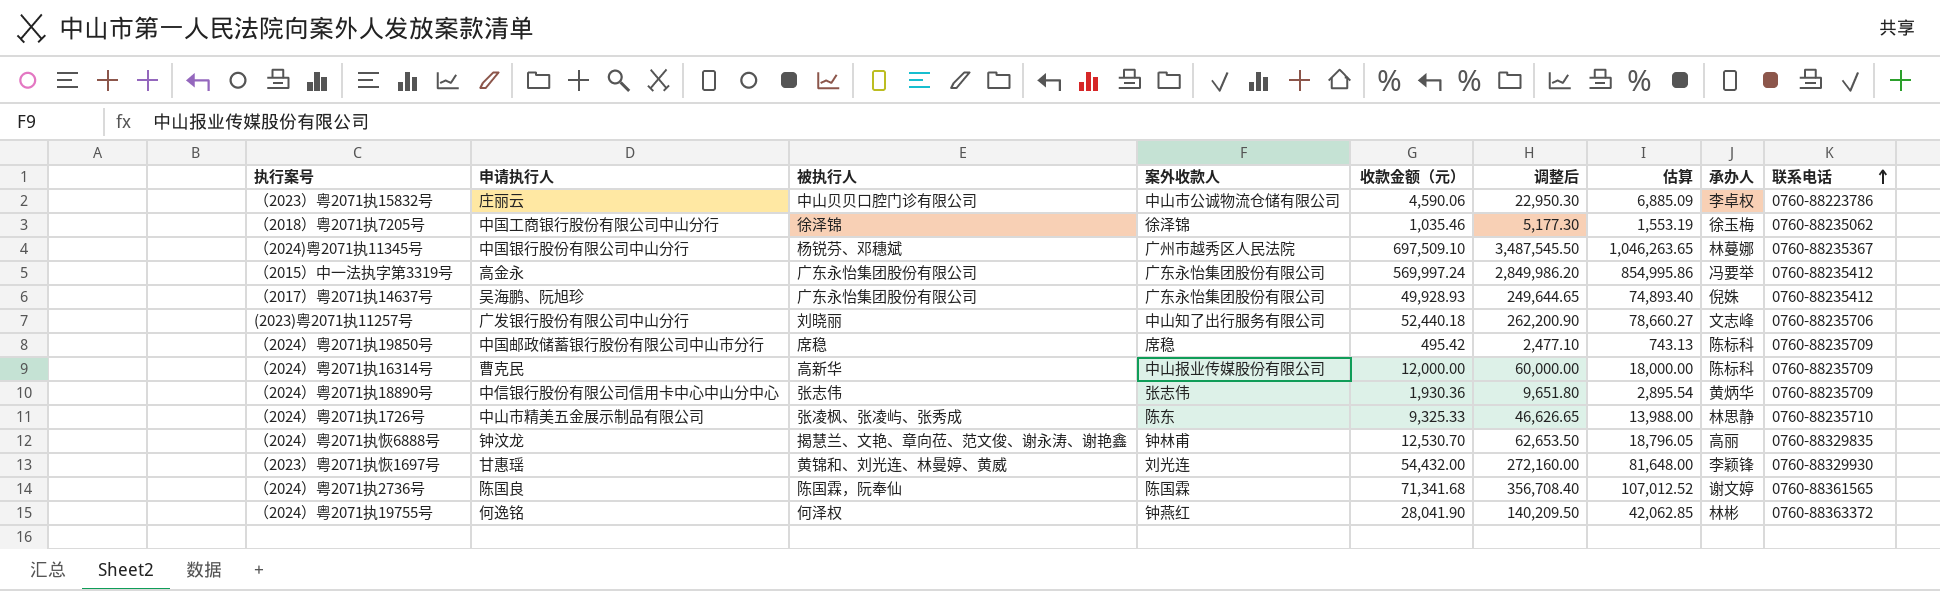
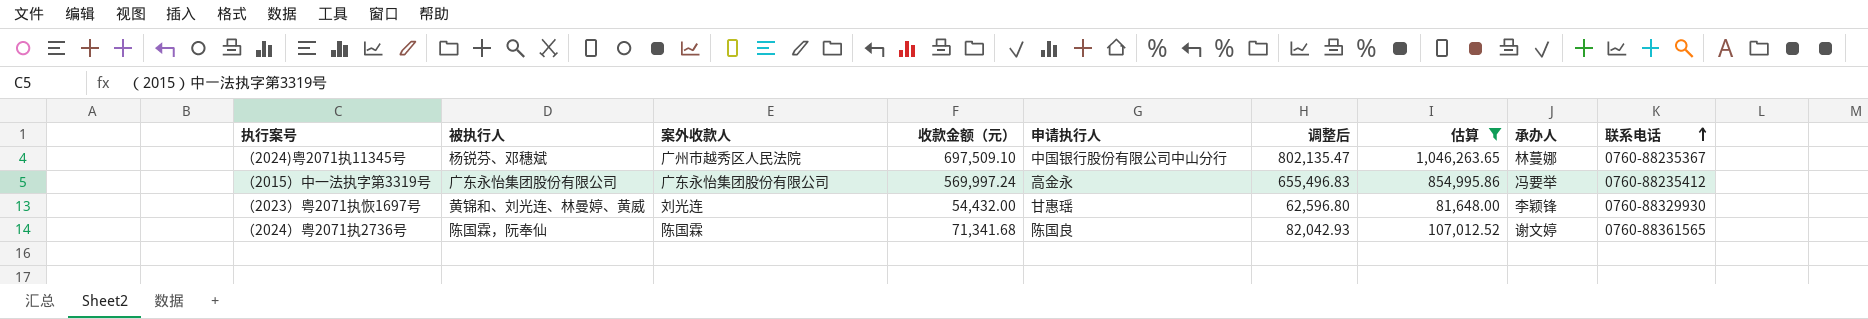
filter: none -> 估算 >= 81,648.00
column 申请执行人 | position: 2 -> 5
column 调整后 | formula: [收款金额（元）] * 5 -> [收款金额（元）] * 1.15

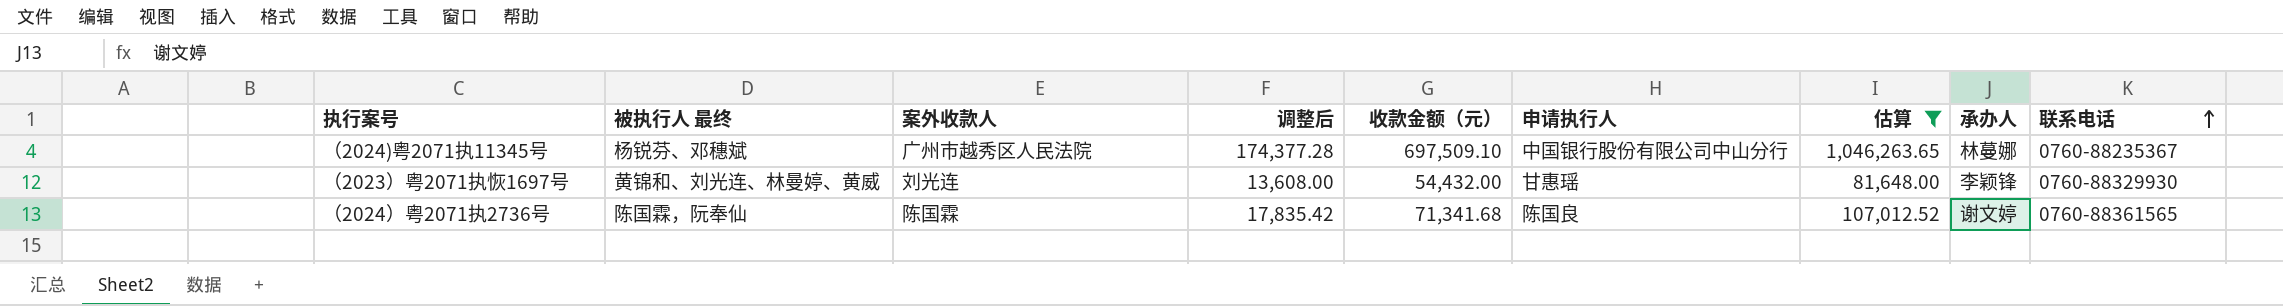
column name: 被执行人 -> 被执行人 最终
column 调整后 | formula: [收款金额（元）] * 1.15 -> [收款金额（元）] * 0.25
column 调整后 | position: 6 -> 4
row （2015）中一法执字第3319号: 广东永怡集团股份有限公司 | 广东永怡集团股份有限公司 | 569,997.24 | 高金永 | 655,496.83 | 854,995.86 | 冯要举 | 0760-88235412 -> none

